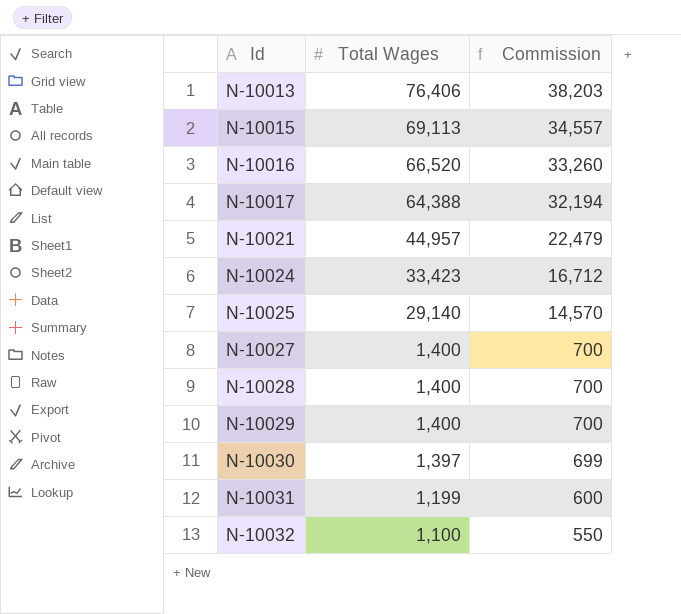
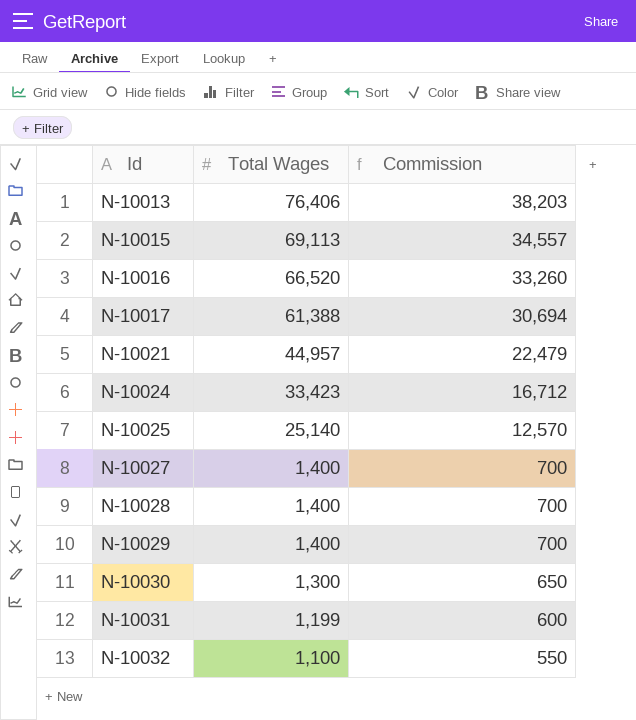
N-10017 | Total Wages: 64,388 -> 61,388
N-10017 | Commission: 32,194 -> 30,694
N-10025 | Total Wages: 29,140 -> 25,140
N-10025 | Commission: 14,570 -> 12,570
N-10030 | Total Wages: 1,397 -> 1,300
N-10030 | Commission: 699 -> 650

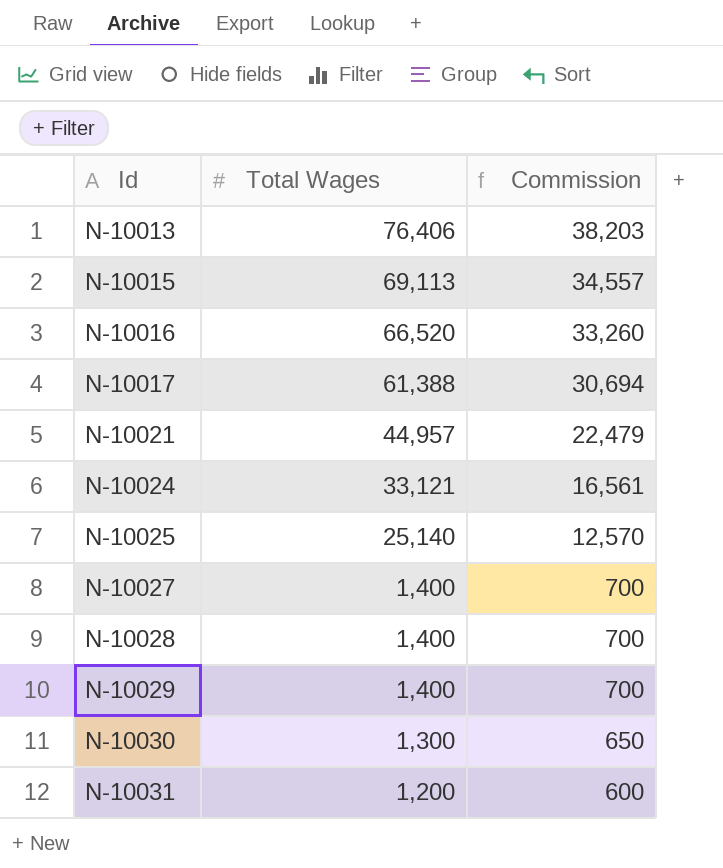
row N-10032: 1,100 | 550 -> none
N-10024 | Total Wages: 33,423 -> 33,121
N-10024 | Commission: 16,712 -> 16,561
N-10031 | Total Wages: 1,199 -> 1,200

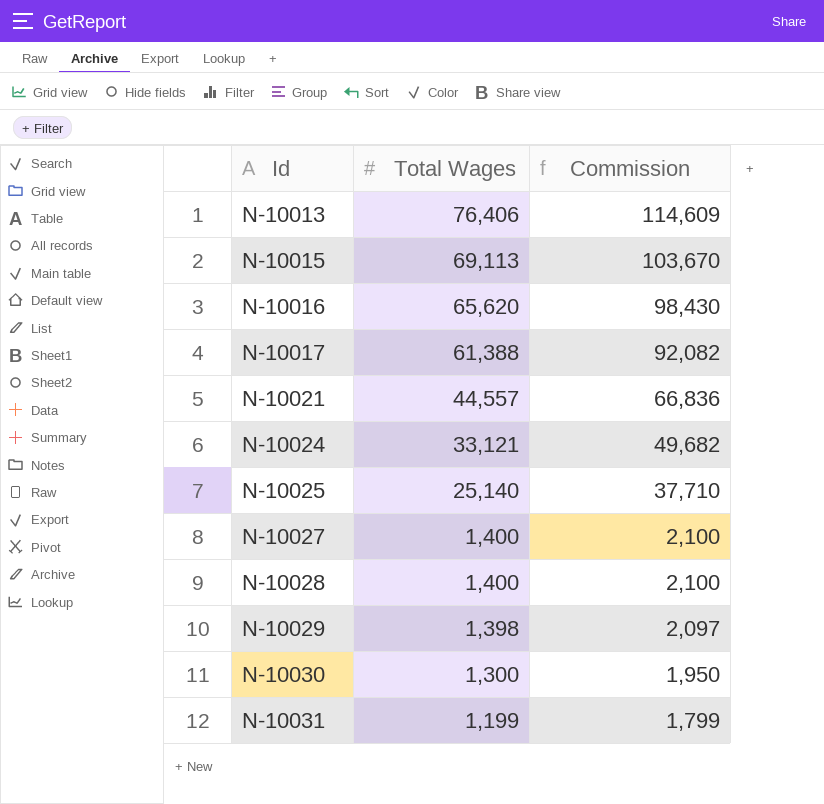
column Commission | formula: [Total Wages] * 0.5 -> [Total Wages] * 1.5
N-10016 | Total Wages: 66,520 -> 65,620
N-10021 | Total Wages: 44,957 -> 44,557
N-10029 | Total Wages: 1,400 -> 1,398
N-10031 | Total Wages: 1,200 -> 1,199

